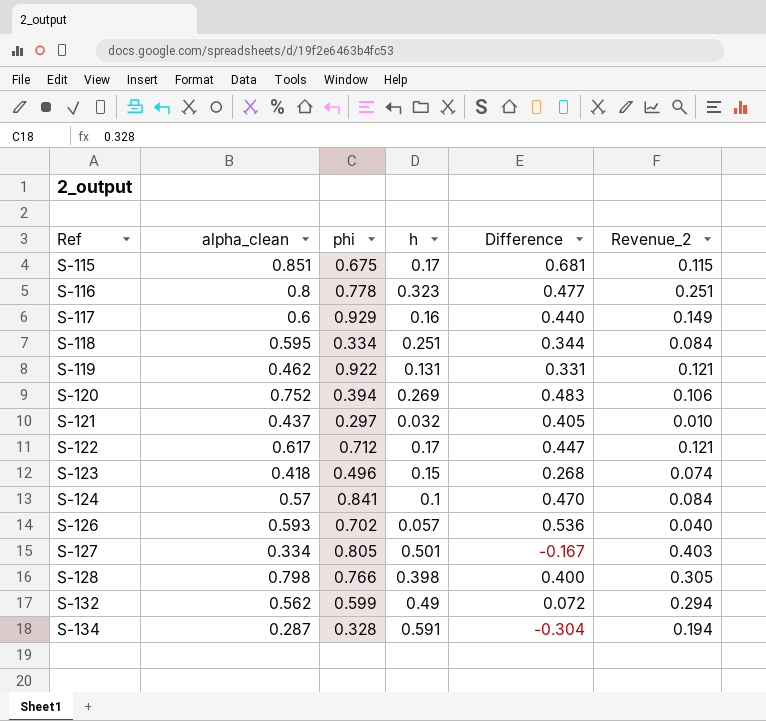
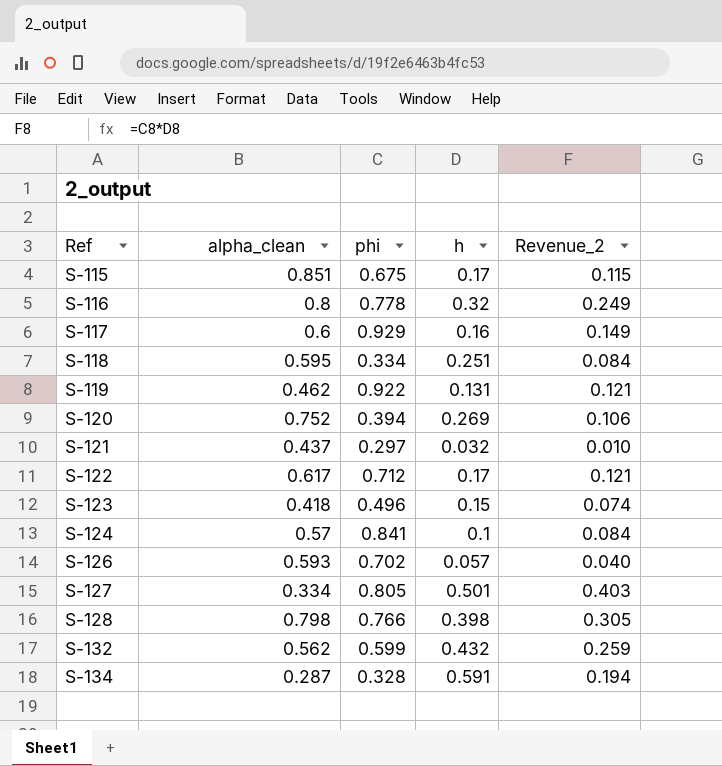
column Difference | formula: [alpha_clean] - [h] -> none
S-116 | h: 0.323 -> 0.32
S-116 | Revenue_2: 0.251 -> 0.249
S-132 | h: 0.49 -> 0.432
S-132 | Revenue_2: 0.294 -> 0.259

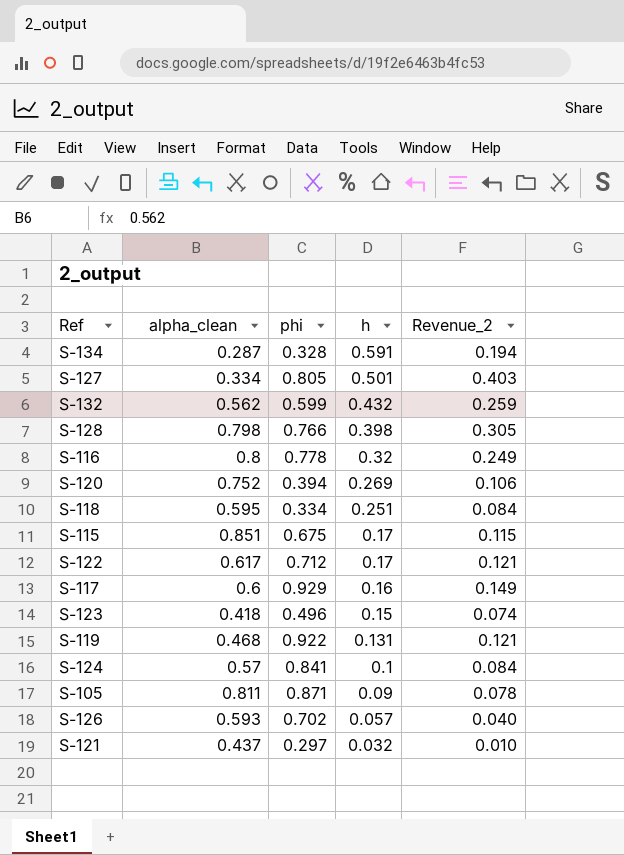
row order: Ref ascending -> h descending
S-119 | alpha_clean: 0.462 -> 0.468
row S-105: none -> 0.811 | 0.871 | 0.09 | 0.078

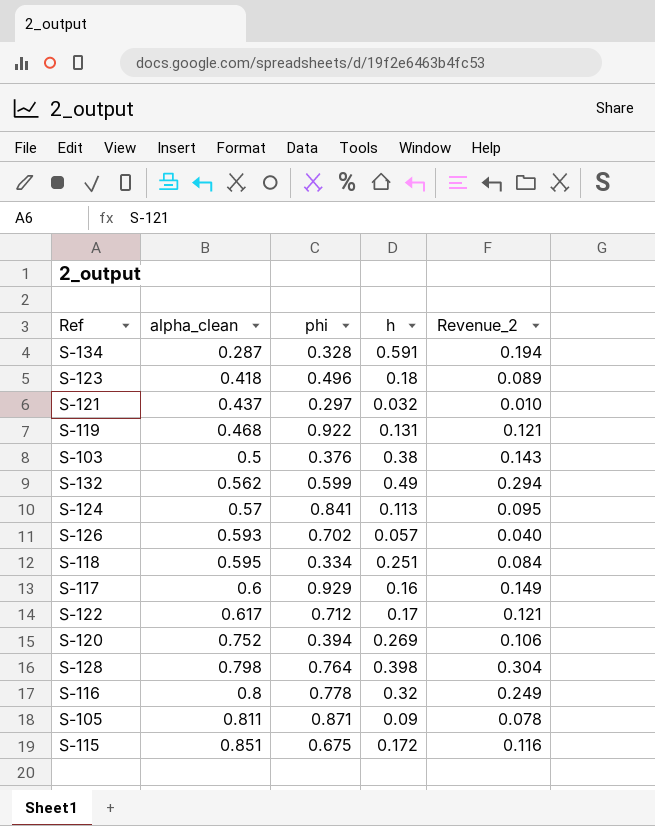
row order: h descending -> alpha_clean ascending
row S-127: 0.334 | 0.805 | 0.501 | 0.403 -> none
S-123 | h: 0.15 -> 0.18
S-123 | Revenue_2: 0.074 -> 0.089
row S-103: none -> 0.5 | 0.376 | 0.38 | 0.143
S-132 | h: 0.432 -> 0.49
S-132 | Revenue_2: 0.259 -> 0.294
S-124 | h: 0.1 -> 0.113
S-124 | Revenue_2: 0.084 -> 0.095
S-128 | phi: 0.766 -> 0.764
S-128 | Revenue_2: 0.305 -> 0.304
S-115 | h: 0.17 -> 0.172
S-115 | Revenue_2: 0.115 -> 0.116

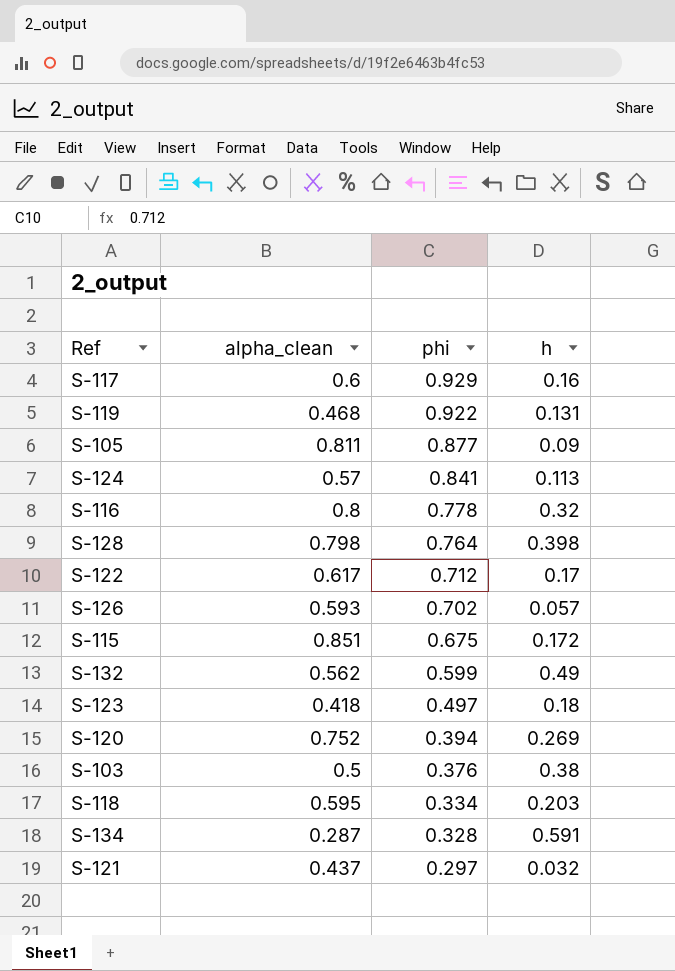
row order: alpha_clean ascending -> phi descending
column Revenue_2 | formula: [phi] * [h] -> none
S-105 | phi: 0.871 -> 0.877
S-123 | phi: 0.496 -> 0.497
S-118 | h: 0.251 -> 0.203

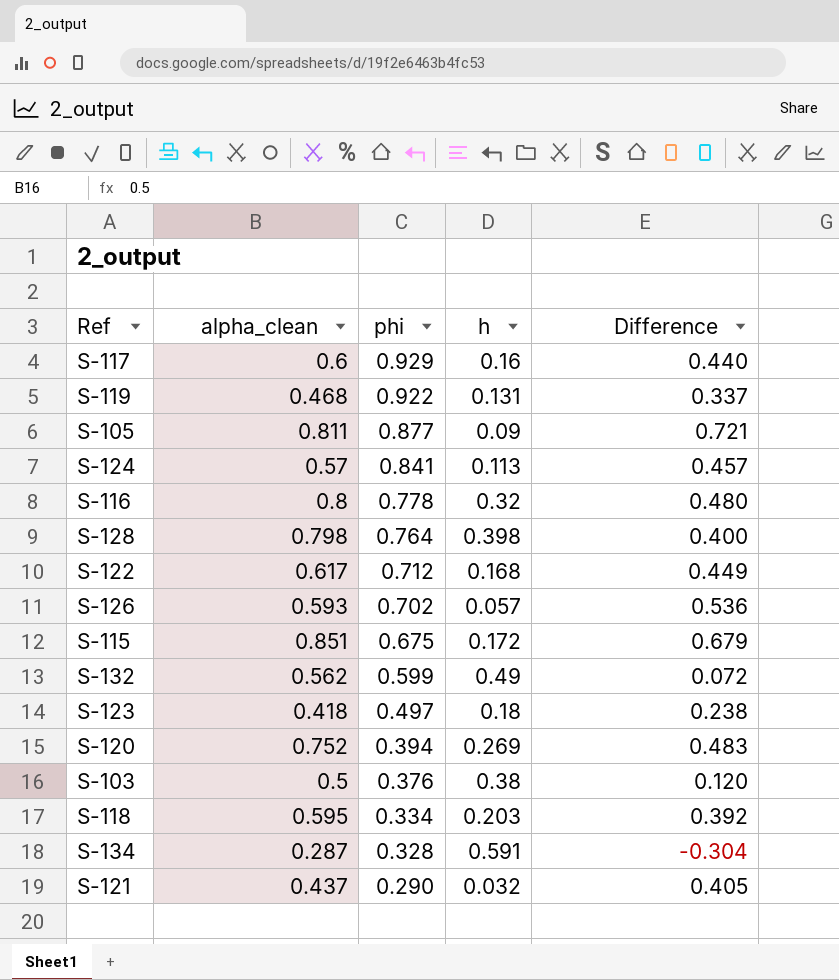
column Difference | formula: none -> [alpha_clean] - [h]
S-122 | h: 0.17 -> 0.168
S-121 | phi: 0.297 -> 0.290

